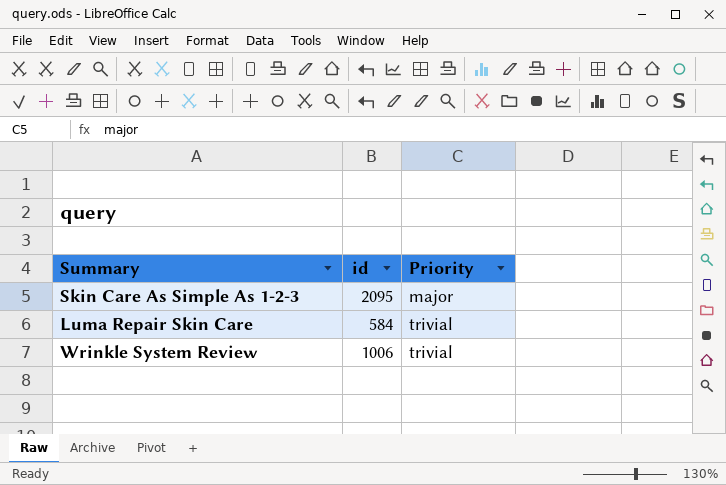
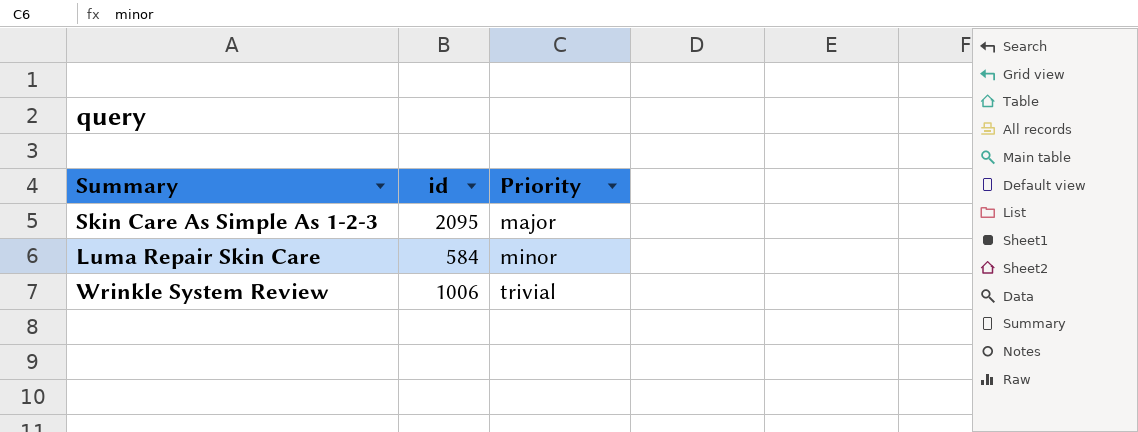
Luma Repair Skin Care | Priority: trivial -> minor

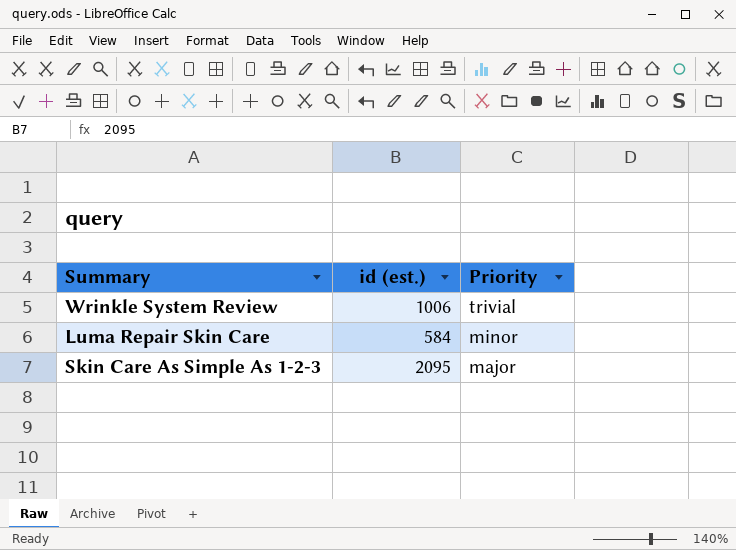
row order: Priority ascending -> Priority descending
column name: id -> id (est.)

